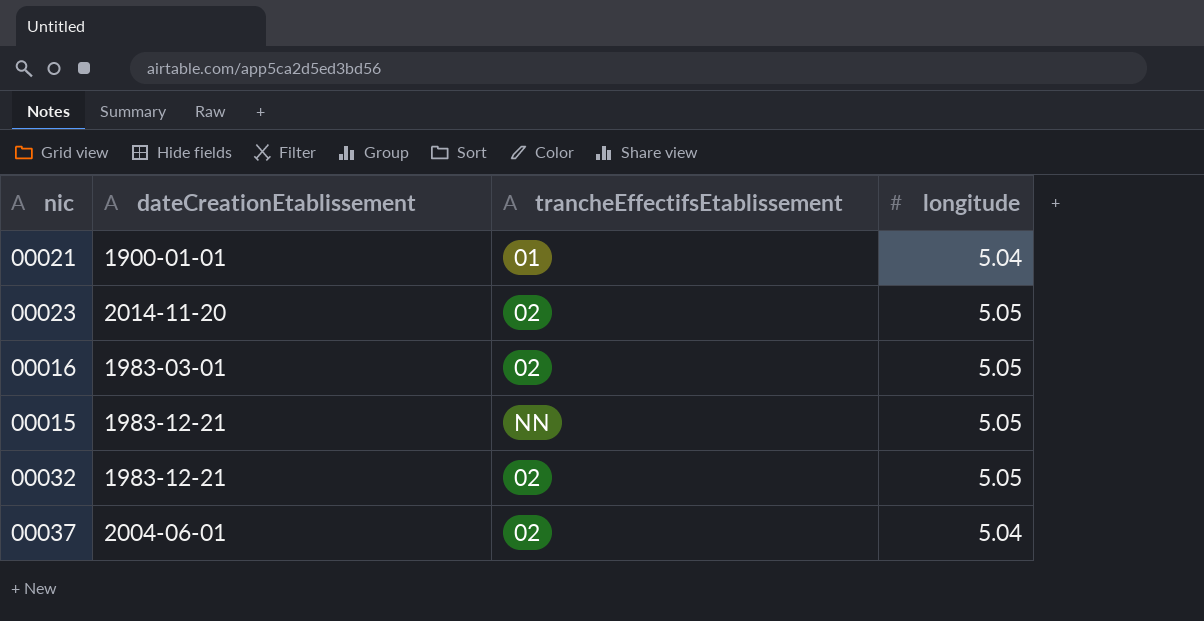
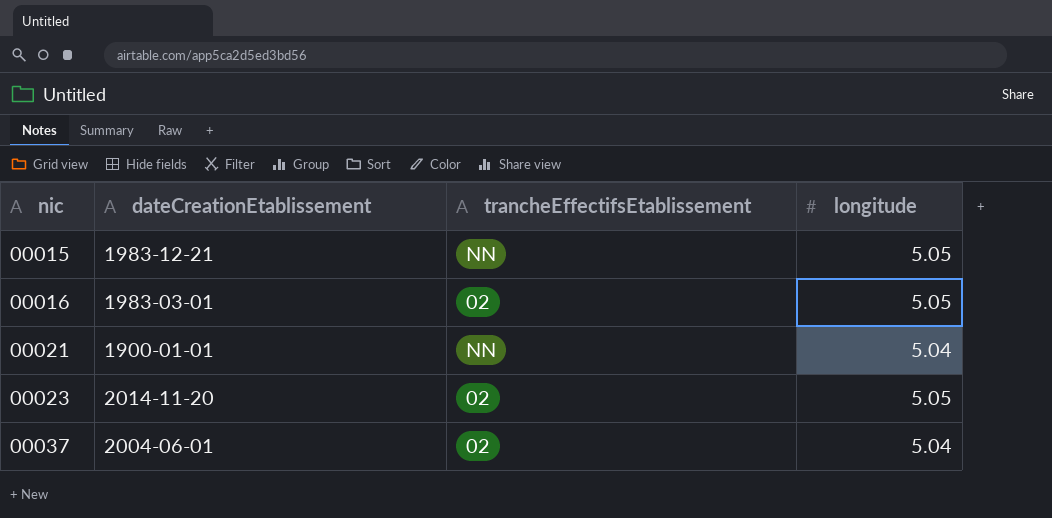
row order: none -> nic ascending
row 00032: 1983-12-21 | 02 | 5.05 -> none
00021 | trancheEffectifsEtablissement: 01 -> NN

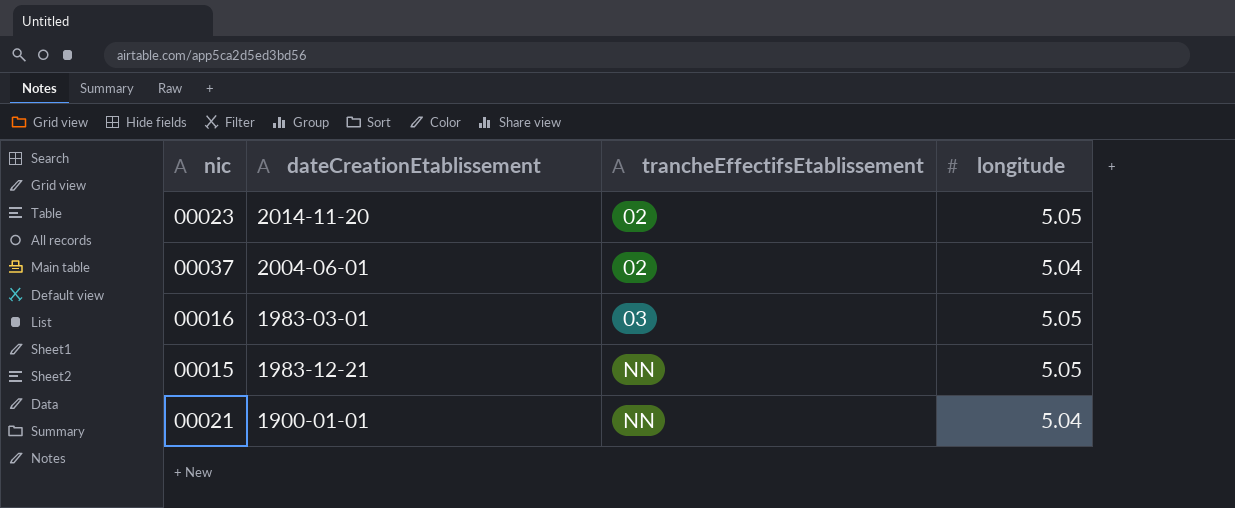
row order: nic ascending -> trancheEffectifsEtablissement ascending
00016 | trancheEffectifsEtablissement: 02 -> 03

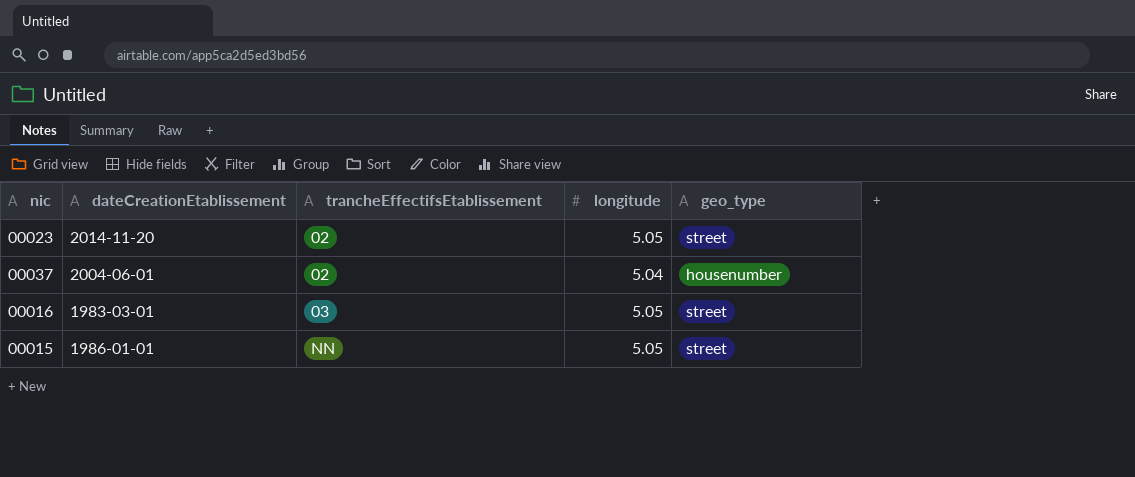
column geo_type | position: none -> 5
row 00021: 1900-01-01 | NN | 5.04 -> none
00015 | dateCreationEtablissement: 1983-12-21 -> 1986-01-01

